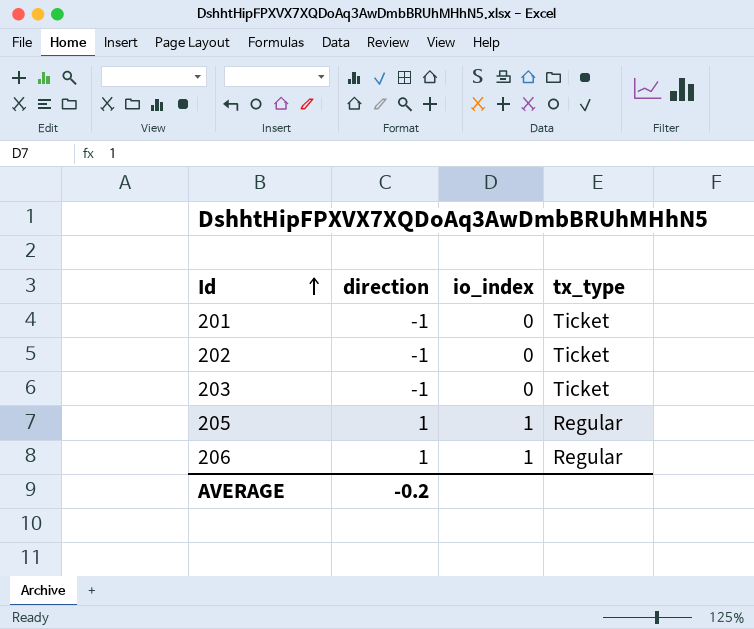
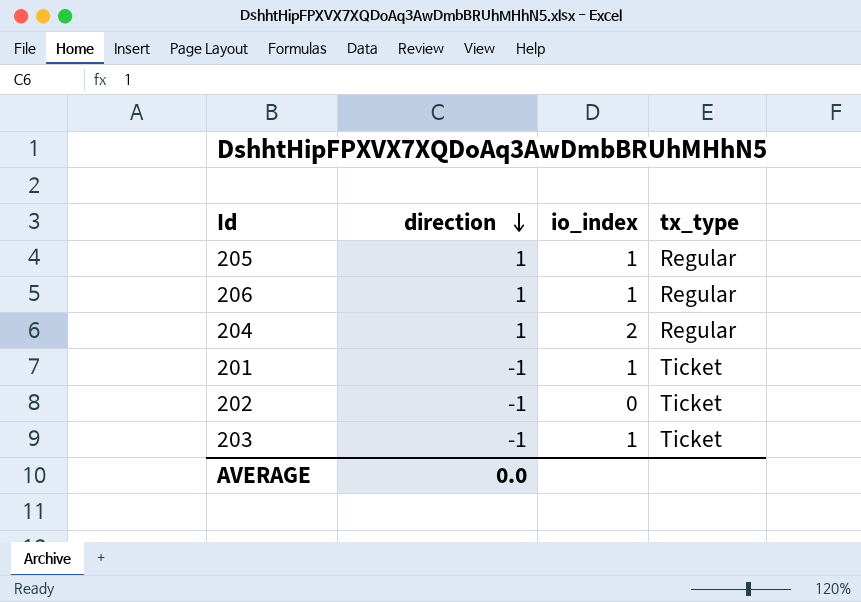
row order: Id ascending -> direction descending
row 204: none -> 1 | 2 | Regular
201 | io_index: 0 -> 1
203 | io_index: 0 -> 1
AVERAGE | direction: -0.2 -> 0.0

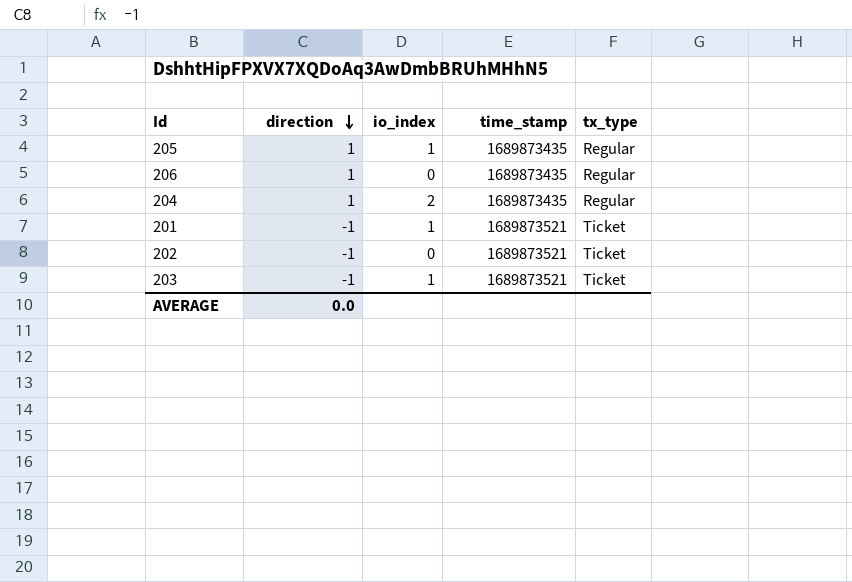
column time_stamp | position: none -> 4
206 | io_index: 1 -> 0

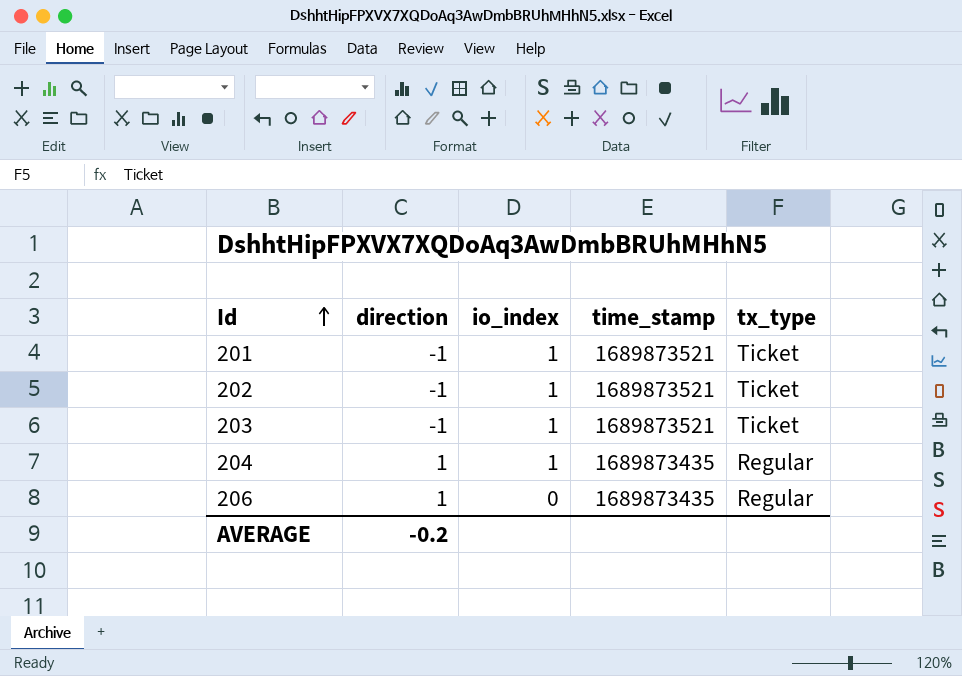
row order: direction descending -> Id ascending
row 205: 1 | 1 | 1689873435 | Regular -> none
202 | io_index: 0 -> 1
204 | io_index: 2 -> 1
AVERAGE | direction: 0.0 -> -0.2

